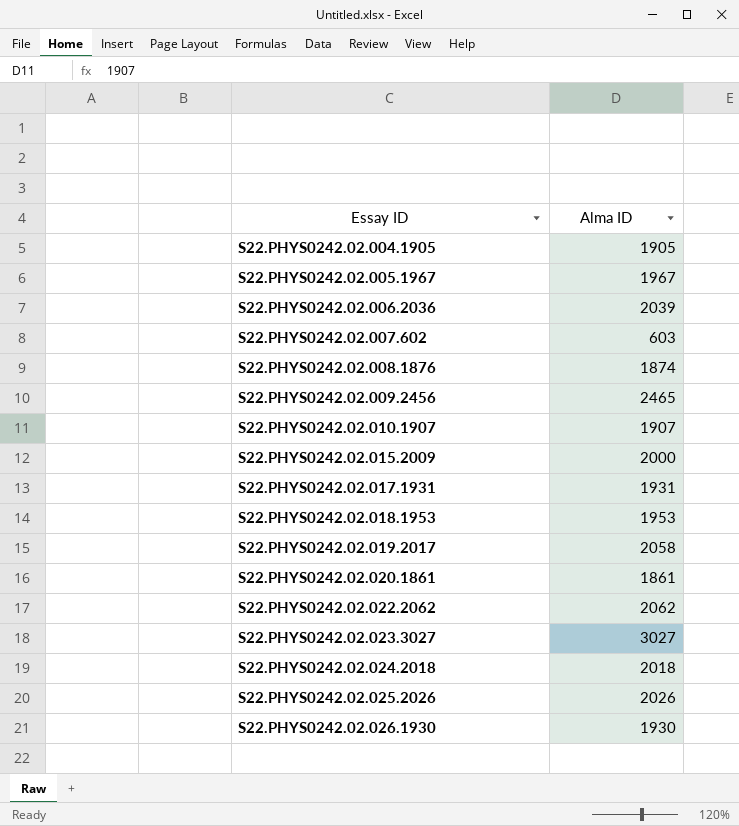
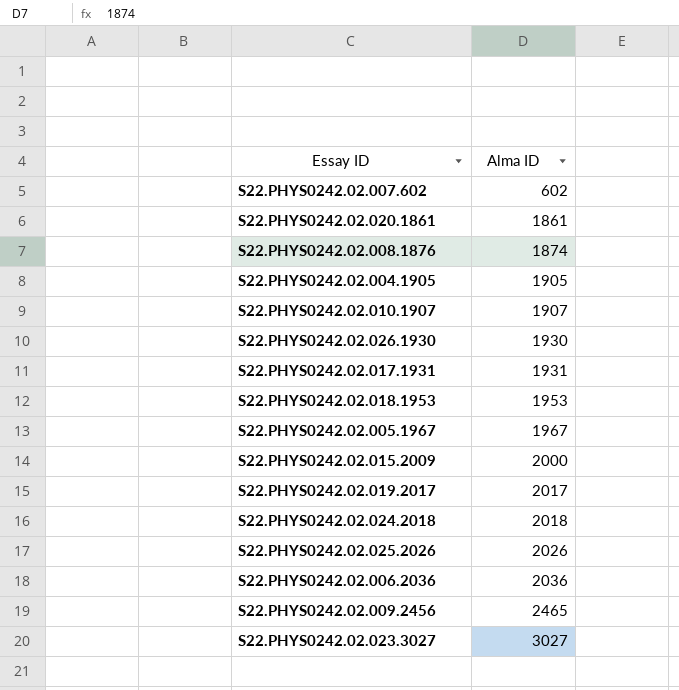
row order: Essay ID ascending -> Alma ID ascending
row S22.PHYS0242.02.022.2062: 2062 -> none
S22.PHYS0242.02.007.602 | Alma ID: 603 -> 602
S22.PHYS0242.02.019.2017 | Alma ID: 2058 -> 2017
S22.PHYS0242.02.006.2036 | Alma ID: 2039 -> 2036

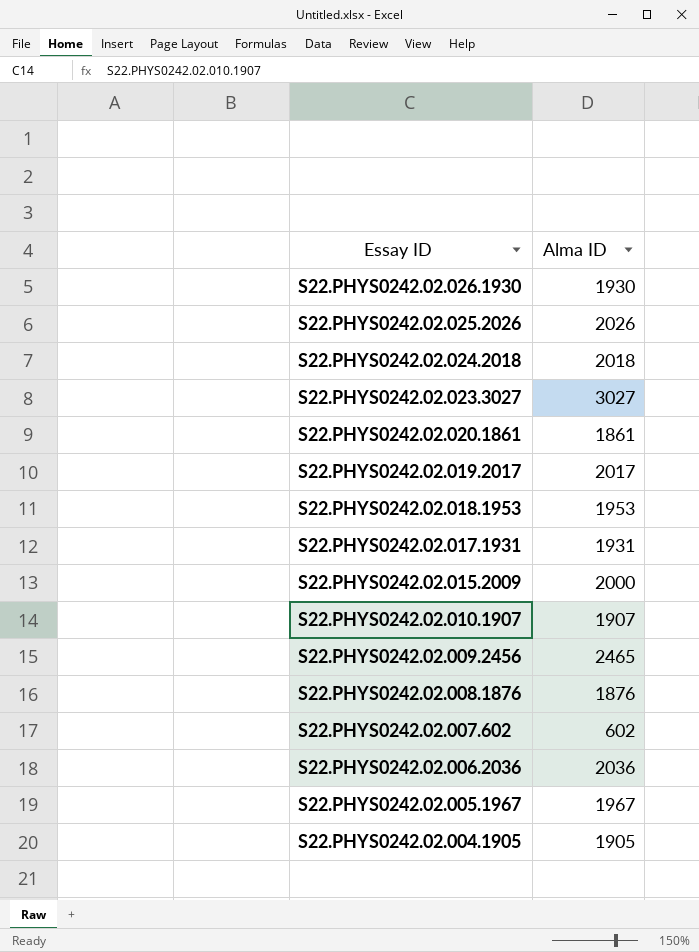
row order: Alma ID ascending -> Essay ID descending
S22.PHYS0242.02.008.1876 | Alma ID: 1874 -> 1876

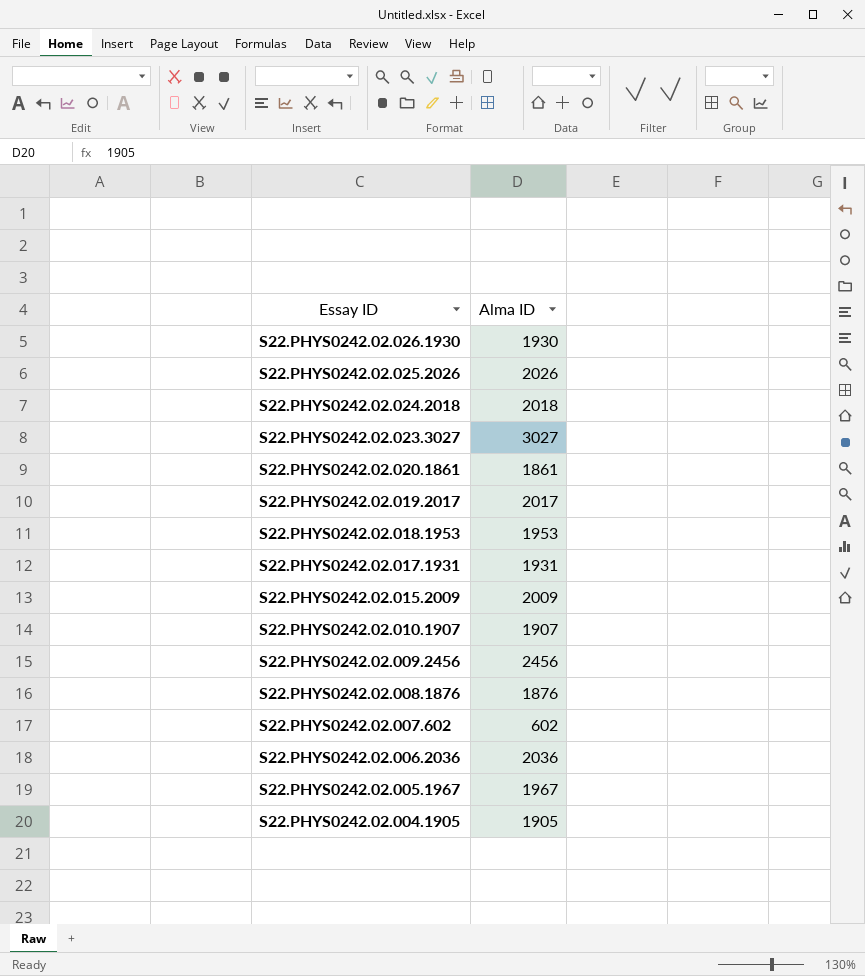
S22.PHYS0242.02.015.2009 | Alma ID: 2000 -> 2009
S22.PHYS0242.02.009.2456 | Alma ID: 2465 -> 2456

